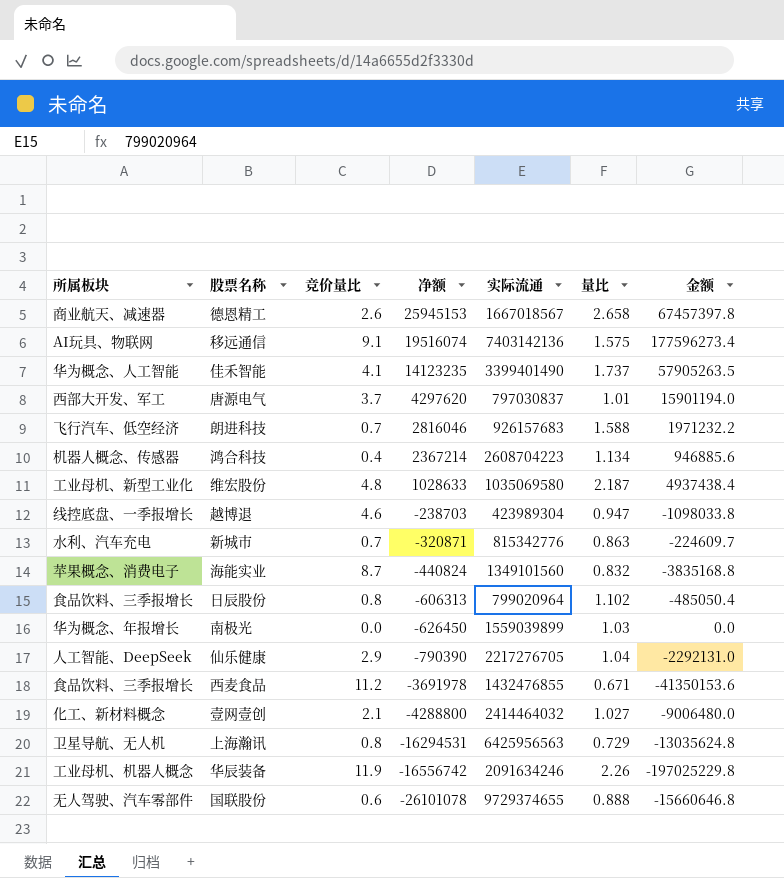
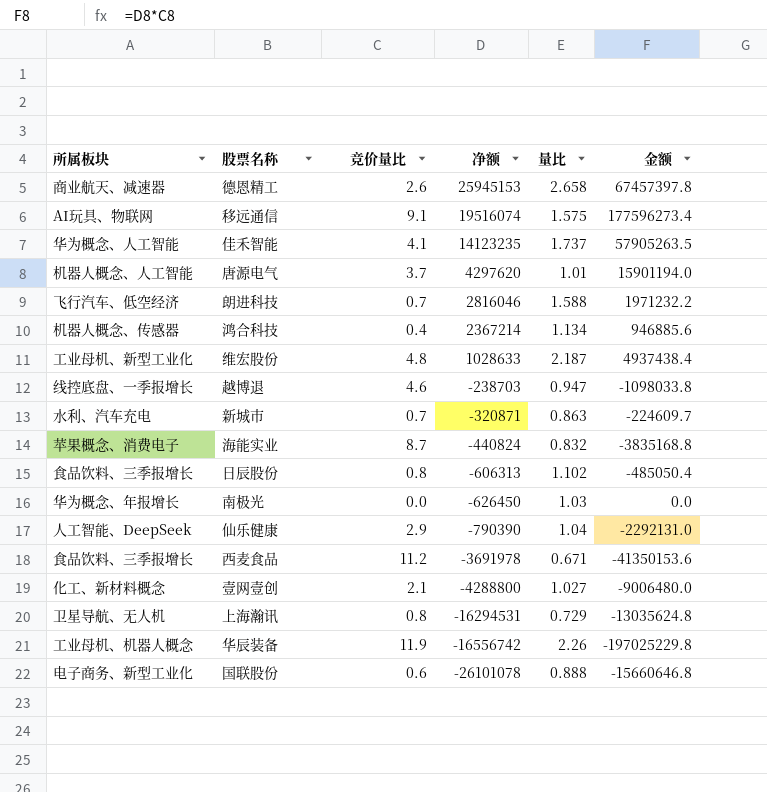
column 实际流通 | position: 5 -> none
唐源电气 | 所属板块: 西部大开发、军工 -> 机器人概念、人工智能
国联股份 | 所属板块: 无人驾驶、汽车零部件 -> 电子商务、新型工业化

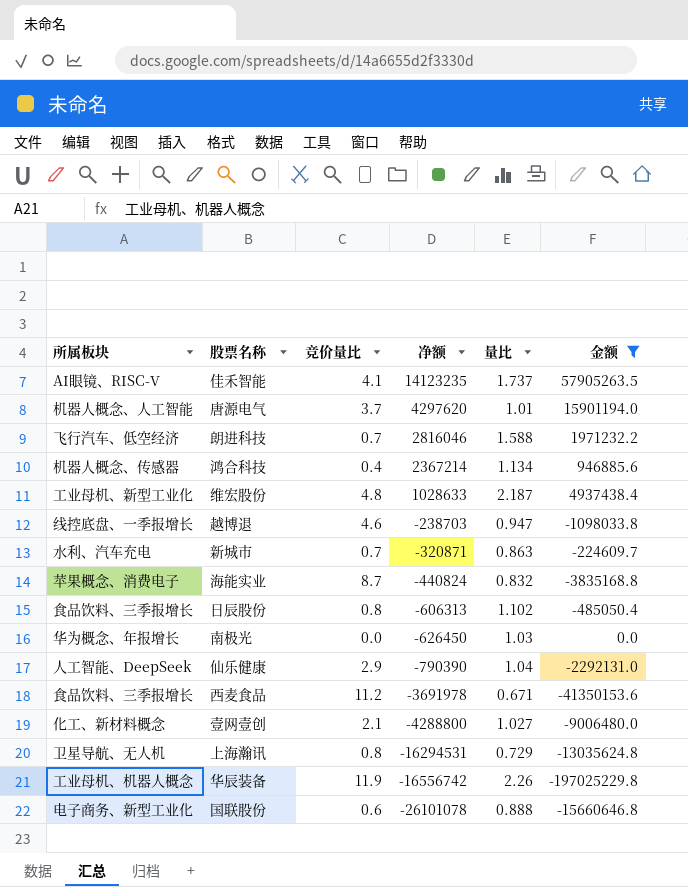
filter: none -> 金额 <= 57905263.5
佳禾智能 | 所属板块: 华为概念、人工智能 -> AI眼镜、RISC-V

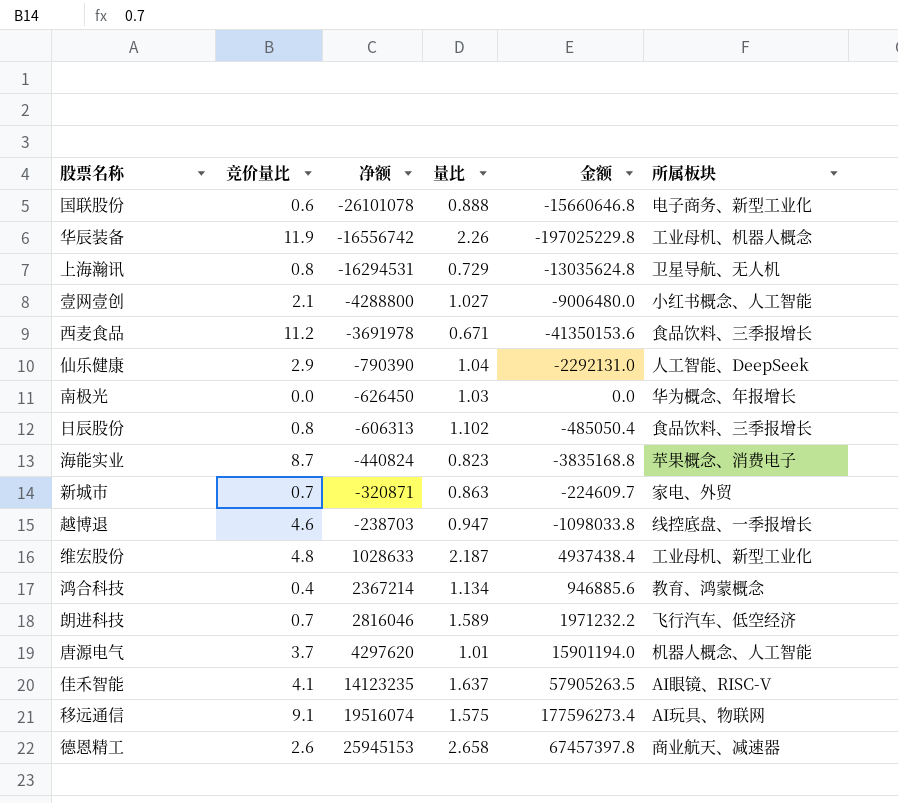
filter: 金额 <= 57905263.5 -> none
row order: 净额 descending -> 净额 ascending
column 所属板块 | position: 1 -> 6
壹网壹创 | 所属板块: 化工、新材料概念 -> 小红书概念、人工智能
海能实业 | 量比: 0.832 -> 0.823
新城市 | 所属板块: 水利、汽车充电 -> 家电、外贸
鸿合科技 | 所属板块: 机器人概念、传感器 -> 教育、鸿蒙概念
朗进科技 | 量比: 1.588 -> 1.589
佳禾智能 | 量比: 1.737 -> 1.637

